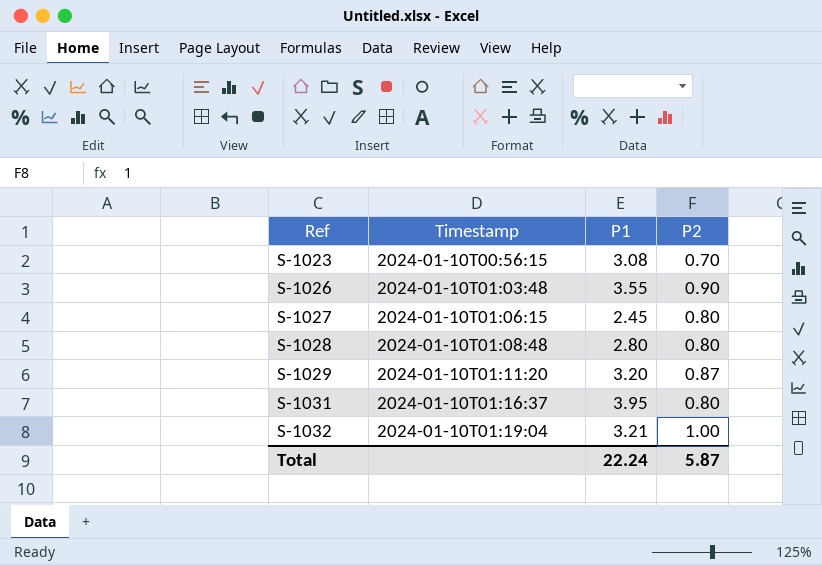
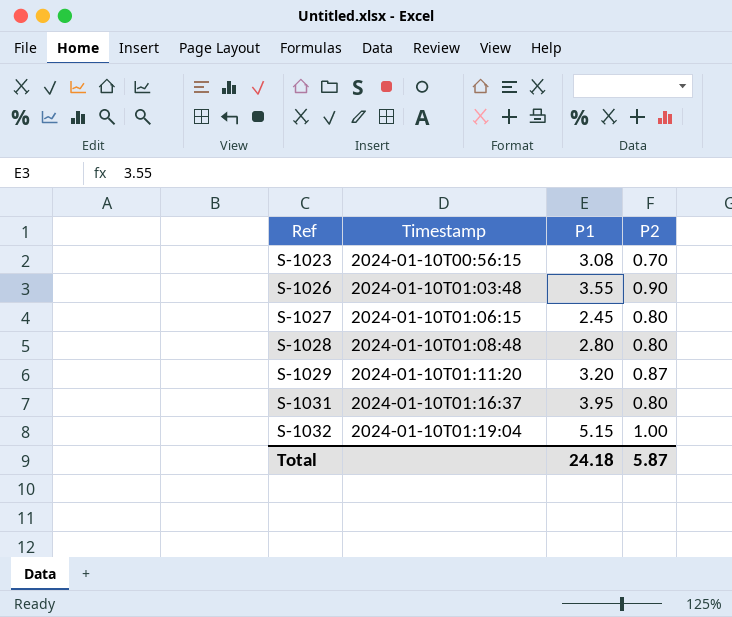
S-1032 | P1: 3.21 -> 5.15
Total | P1: 22.24 -> 24.18

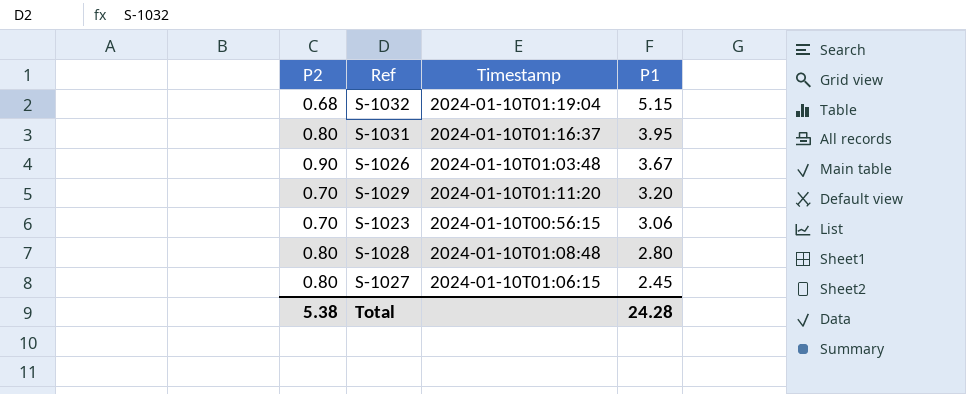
row order: Ref ascending -> P1 descending
column P2 | position: 4 -> 1
S-1032 | P2: 1.00 -> 0.68
S-1026 | P1: 3.55 -> 3.67
S-1029 | P2: 0.87 -> 0.70
S-1023 | P1: 3.08 -> 3.06
Total | P2: 5.87 -> 5.38
Total | P1: 24.18 -> 24.28

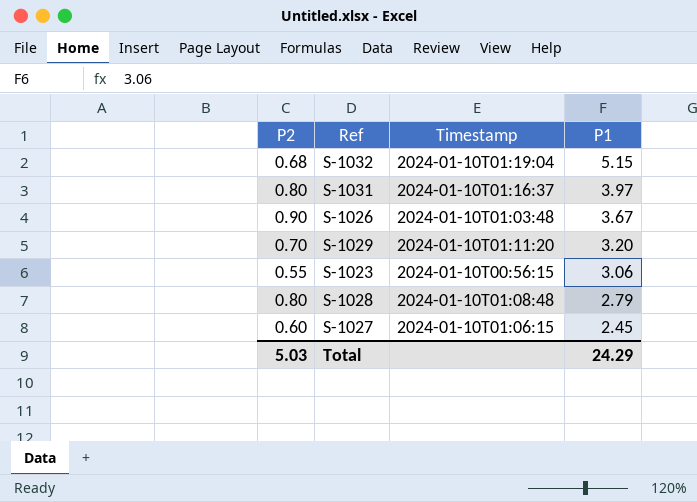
S-1031 | P1: 3.95 -> 3.97
S-1023 | P2: 0.70 -> 0.55
S-1028 | P1: 2.80 -> 2.79
S-1027 | P2: 0.80 -> 0.60
Total | P2: 5.38 -> 5.03
Total | P1: 24.28 -> 24.29

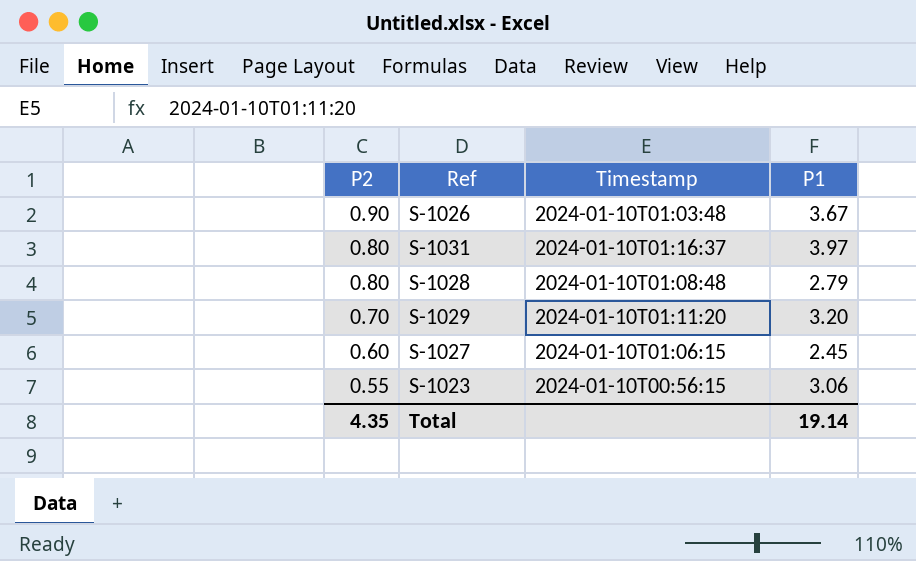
row order: P1 descending -> P2 descending
row S-1032: 0.68 | 2024-01-10T01:19:04 | 5.15 -> none
Total | P2: 5.03 -> 4.35
Total | P1: 24.29 -> 19.14

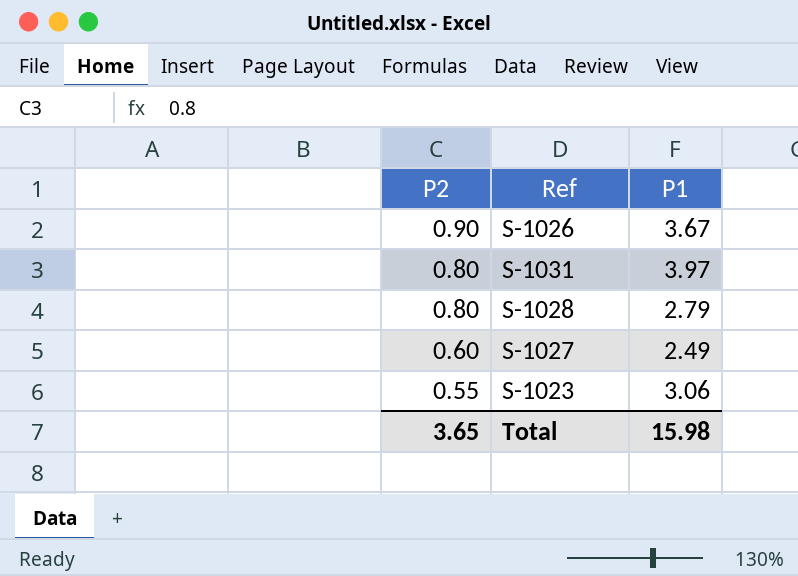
column Timestamp | position: 3 -> none
row S-1029: 0.70 | 2024-01-10T01:11:20 | 3.20 -> none
S-1027 | P1: 2.45 -> 2.49
Total | P2: 4.35 -> 3.65
Total | P1: 19.14 -> 15.98

